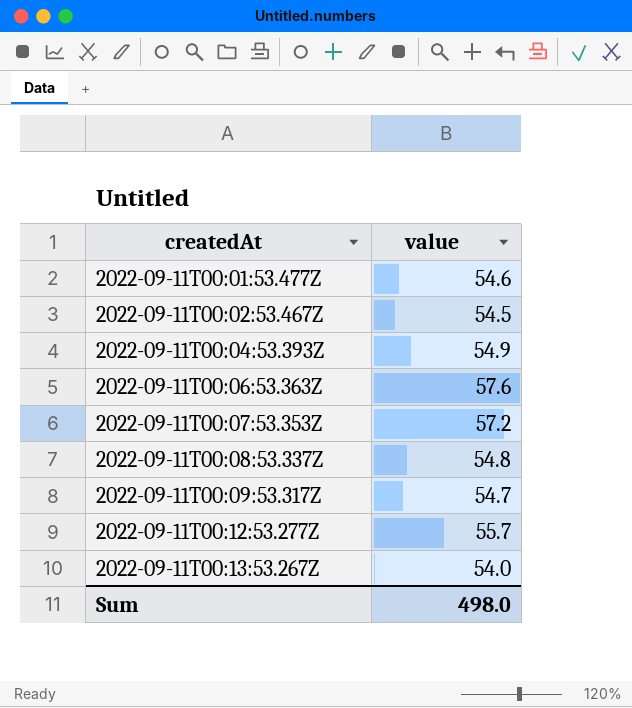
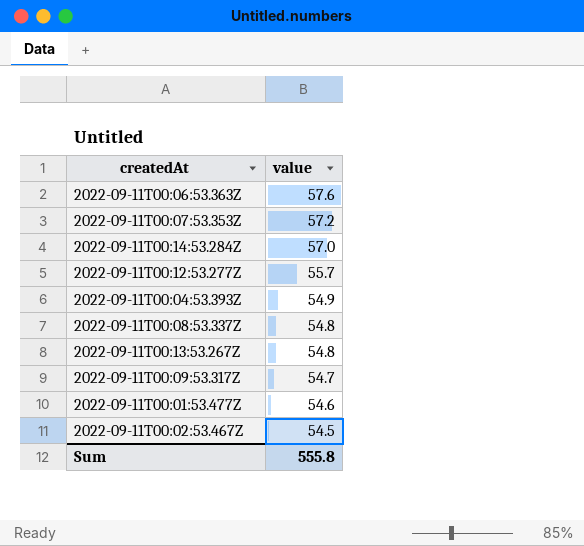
row order: createdAt ascending -> value descending
row 2022-09-11T00:14:53.284Z: none -> 57.0
2022-09-11T00:13:53.267Z | value: 54.0 -> 54.8
Sum | value: 498.0 -> 555.8

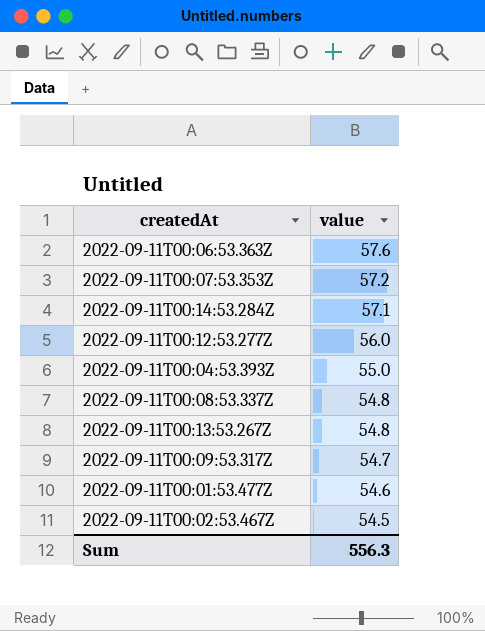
2022-09-11T00:14:53.284Z | value: 57.0 -> 57.1
2022-09-11T00:12:53.277Z | value: 55.7 -> 56.0
2022-09-11T00:04:53.393Z | value: 54.9 -> 55.0
Sum | value: 555.8 -> 556.3

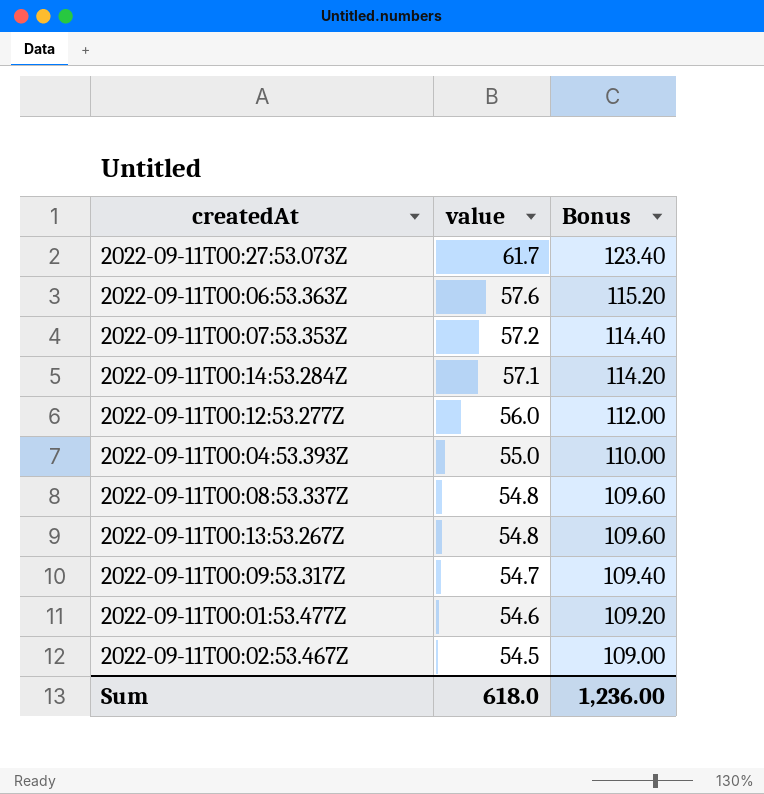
column Bonus | formula: none -> [value] * 2
row 2022-09-11T00:27:53.073Z: none -> 61.7 | 123.40
Sum | value: 556.3 -> 618.0

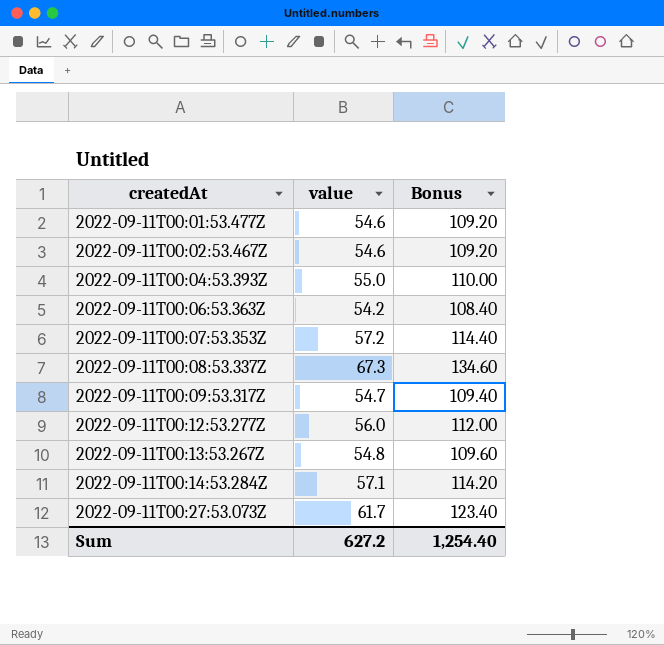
row order: value descending -> createdAt ascending
2022-09-11T00:02:53.467Z | value: 54.5 -> 54.6
2022-09-11T00:02:53.467Z | Bonus: 109.00 -> 109.20
2022-09-11T00:06:53.363Z | value: 57.6 -> 54.2
2022-09-11T00:06:53.363Z | Bonus: 115.20 -> 108.40
2022-09-11T00:08:53.337Z | value: 54.8 -> 67.3
2022-09-11T00:08:53.337Z | Bonus: 109.60 -> 134.60
Sum | value: 618.0 -> 627.2
Sum | Bonus: 1,236.00 -> 1,254.40

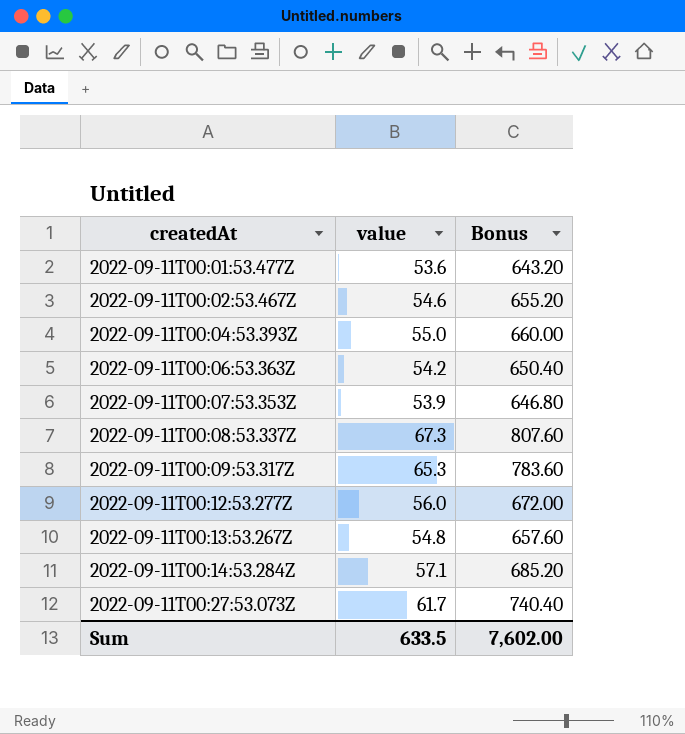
column Bonus | formula: [value] * 2 -> [value] * 12
2022-09-11T00:01:53.477Z | value: 54.6 -> 53.6
2022-09-11T00:07:53.353Z | value: 57.2 -> 53.9
2022-09-11T00:09:53.317Z | value: 54.7 -> 65.3
Sum | value: 627.2 -> 633.5
Sum | Bonus: 1,254.40 -> 7,602.00

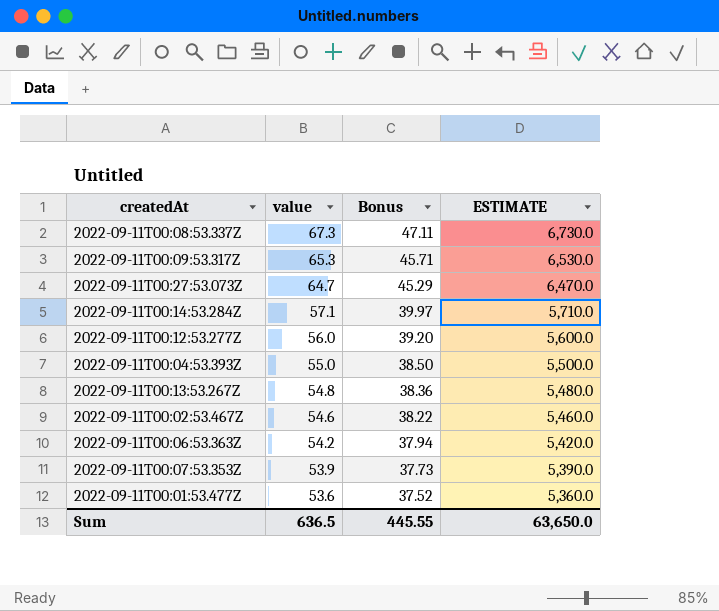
row order: createdAt ascending -> value descending
column Bonus | formula: [value] * 12 -> [value] * 0.7
column ESTIMATE | formula: none -> [value] * 100
2022-09-11T00:27:53.073Z | value: 61.7 -> 64.7
Sum | value: 633.5 -> 636.5
Sum | Bonus: 7,602.00 -> 445.55

